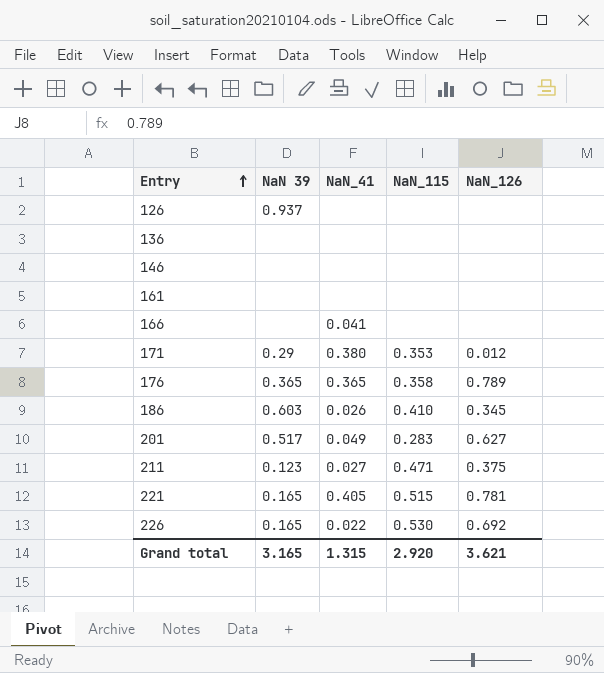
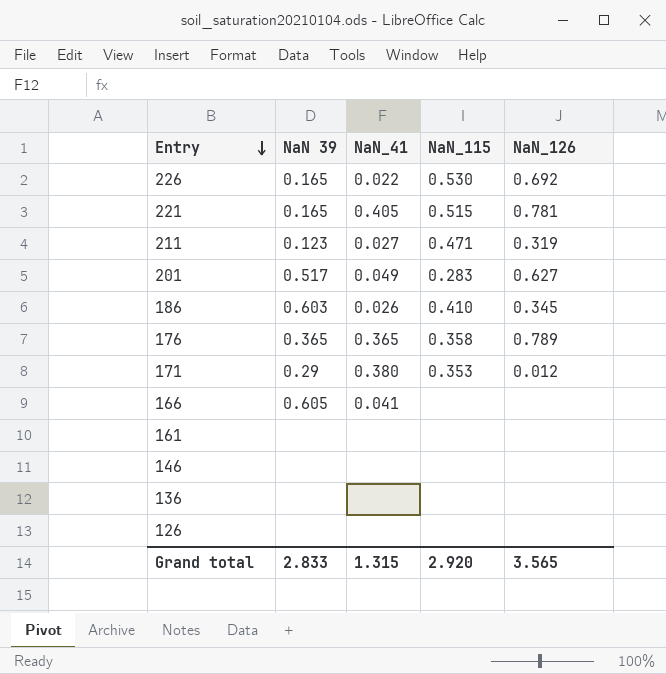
row order: Entry ascending -> Entry descending
211 | NaN_126: 0.375 -> 0.319
166 | NaN 39: none -> 0.605
126 | NaN 39: 0.937 -> none
Grand total | NaN 39: 3.165 -> 2.833
Grand total | NaN_126: 3.621 -> 3.565

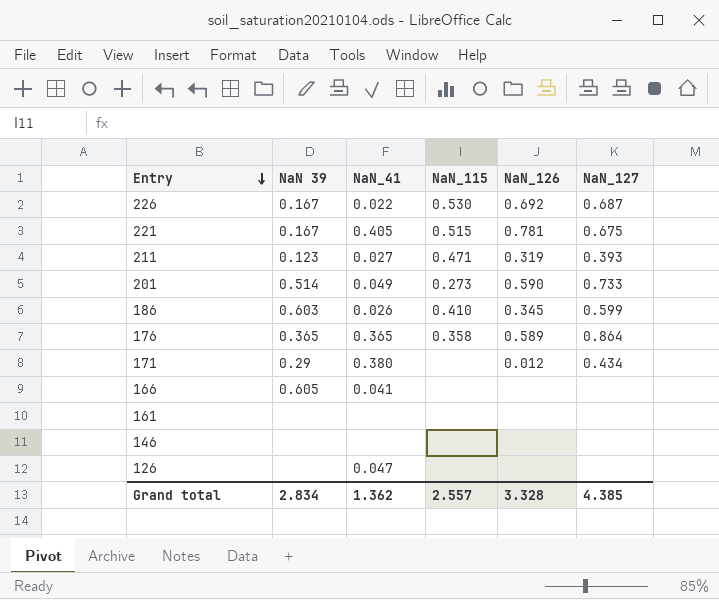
column NaN_127 | position: none -> 6
row 136: none | none | none | none -> none
226 | NaN 39: 0.165 -> 0.167
221 | NaN 39: 0.165 -> 0.167
201 | NaN 39: 0.517 -> 0.514
201 | NaN_115: 0.283 -> 0.273
201 | NaN_126: 0.627 -> 0.590
176 | NaN_126: 0.789 -> 0.589
171 | NaN_115: 0.353 -> none
126 | NaN_41: none -> 0.047
Grand total | NaN 39: 2.833 -> 2.834
Grand total | NaN_41: 1.315 -> 1.362
Grand total | NaN_115: 2.920 -> 2.557
Grand total | NaN_126: 3.565 -> 3.328

